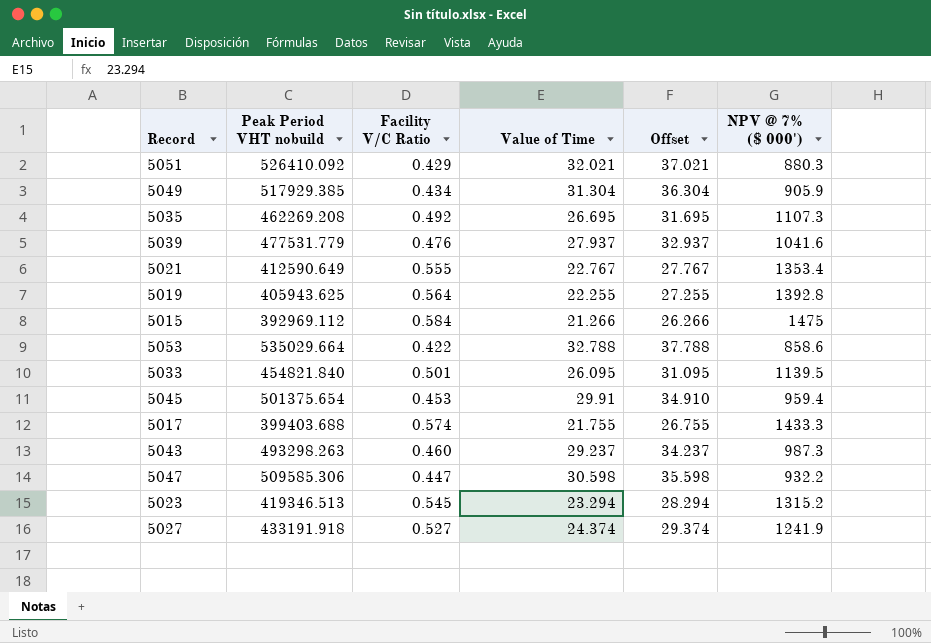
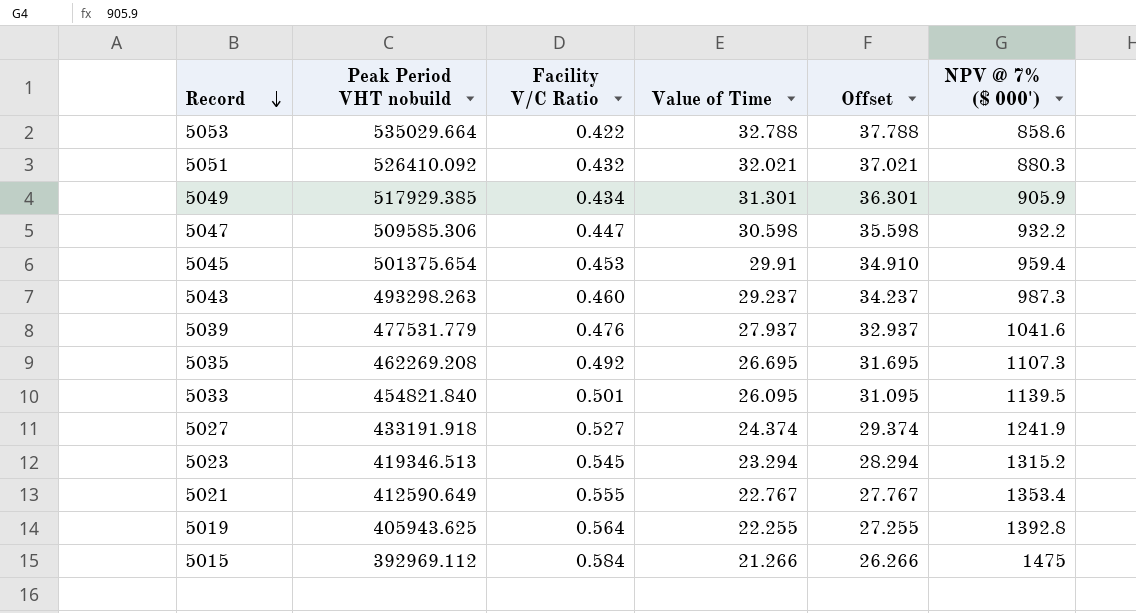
row order: none -> Record descending
row 5017: 399403.688 | 0.574 | 21.755 | 26.755 | 1433.3 -> none
5051 | Facility V/C Ratio: 0.429 -> 0.432
5049 | Value of Time: 31.304 -> 31.301
5049 | Offset: 36.304 -> 36.301

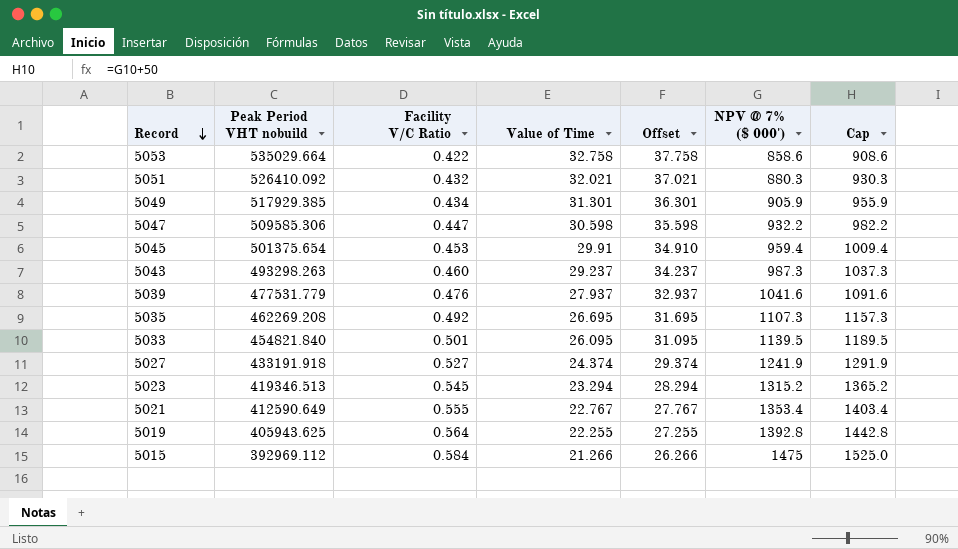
column Cap | formula: none -> [NPV @ 7% ($ 000')] + 50
5053 | Value of Time: 32.788 -> 32.758
5053 | Offset: 37.788 -> 37.758

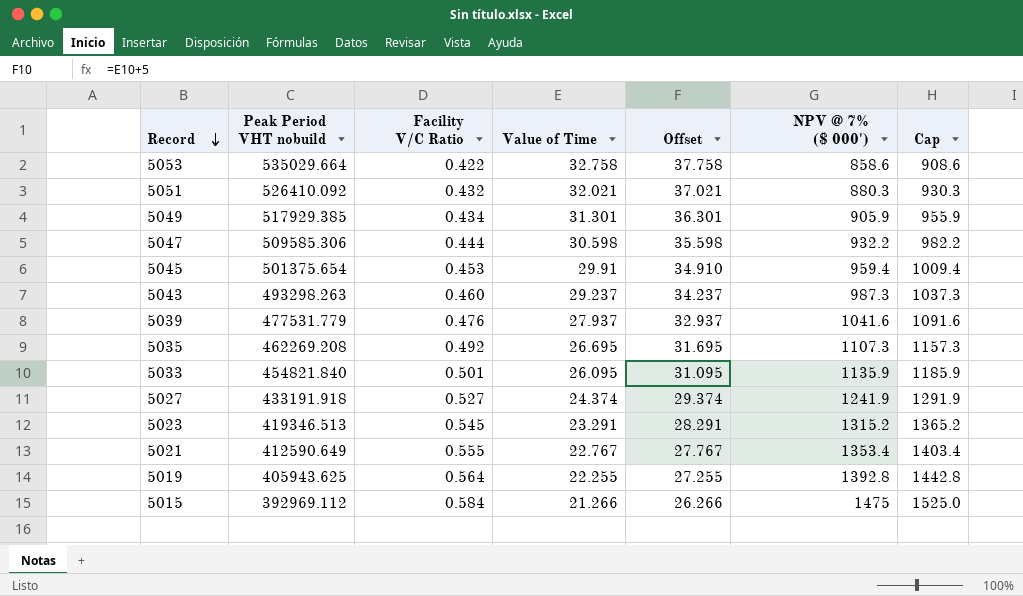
5047 | Facility V/C Ratio: 0.447 -> 0.444
5033 | NPV @ 7% ($ 000'): 1139.5 -> 1135.9
5033 | Cap: 1189.5 -> 1185.9
5023 | Value of Time: 23.294 -> 23.291
5023 | Offset: 28.294 -> 28.291

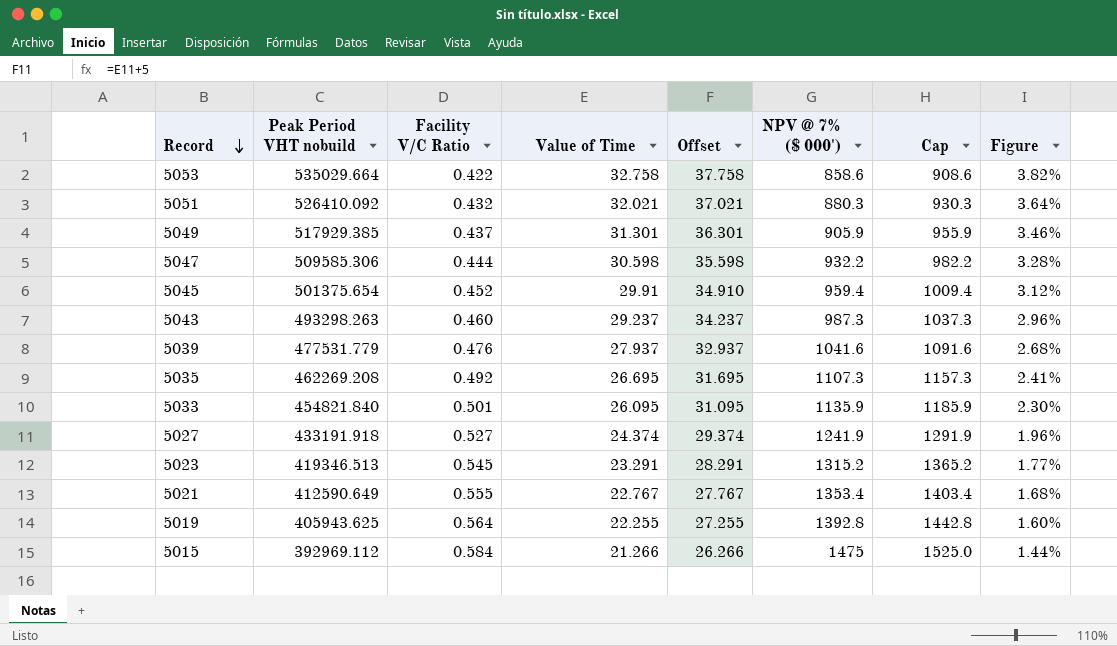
column Figure | formula: none -> [Value of Time] / [NPV @ 7% ($ 000')]
5049 | Facility V/C Ratio: 0.434 -> 0.437
5045 | Facility V/C Ratio: 0.453 -> 0.452

